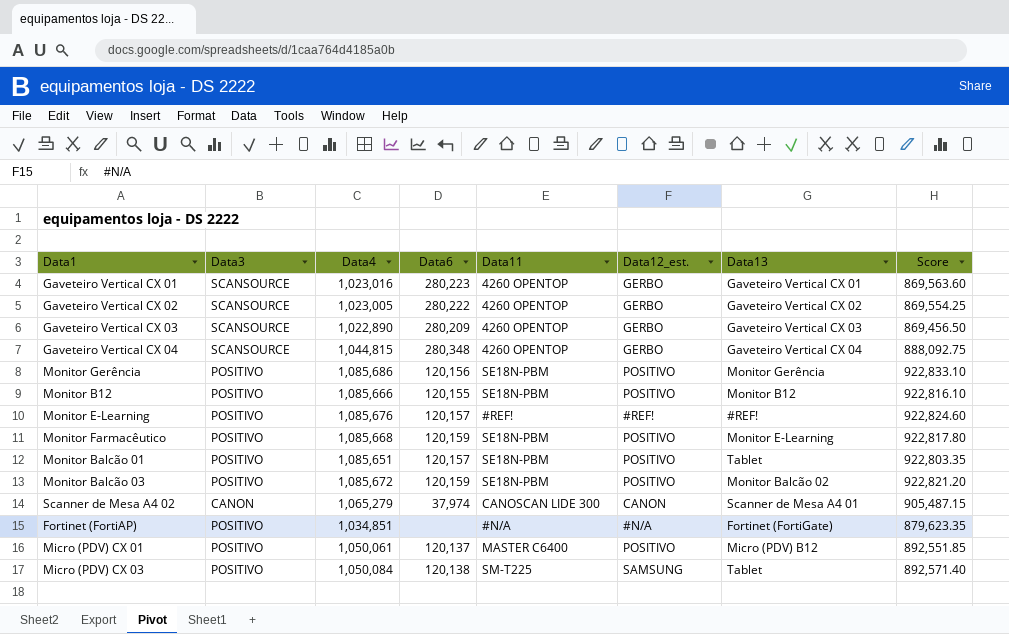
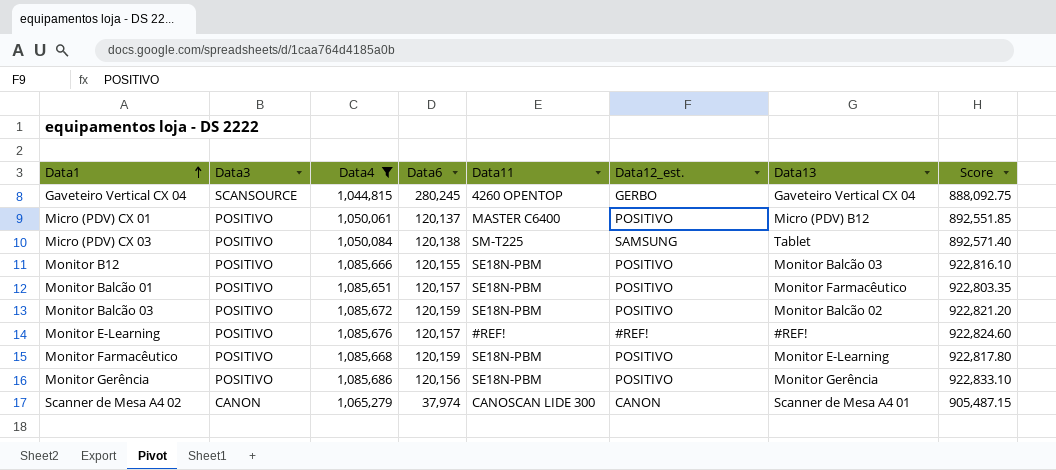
filter: none -> Data4 >= 1,044,815
row order: none -> Data1 ascending
Gaveteiro Vertical CX 04 | Data6: 280,348 -> 280,245
Monitor B12 | Data13: Monitor B12 -> Monitor Balcão 03
Monitor Balcão 01 | Data13: Tablet -> Monitor Farmacêutico

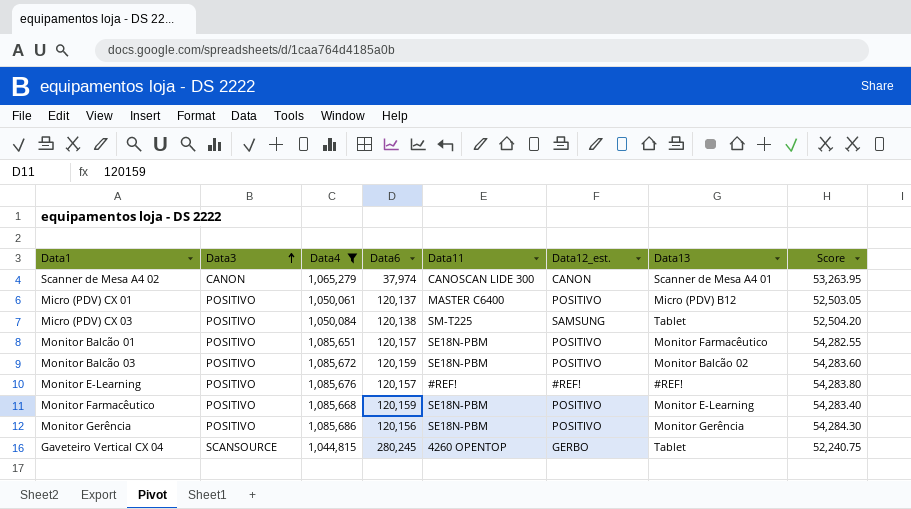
row order: Data1 ascending -> Data3 ascending
column Score | formula: [Data4] * 0.85 -> [Data4] * 0.05
row Monitor B12: POSITIVO | 1,085,666 | 120,155 | SE18N-PBM | POSITIVO | Monitor Balcão 03 | 922,816.10 -> none
Gaveteiro Vertical CX 04 | Data13: Gaveteiro Vertical CX 04 -> Tablet

